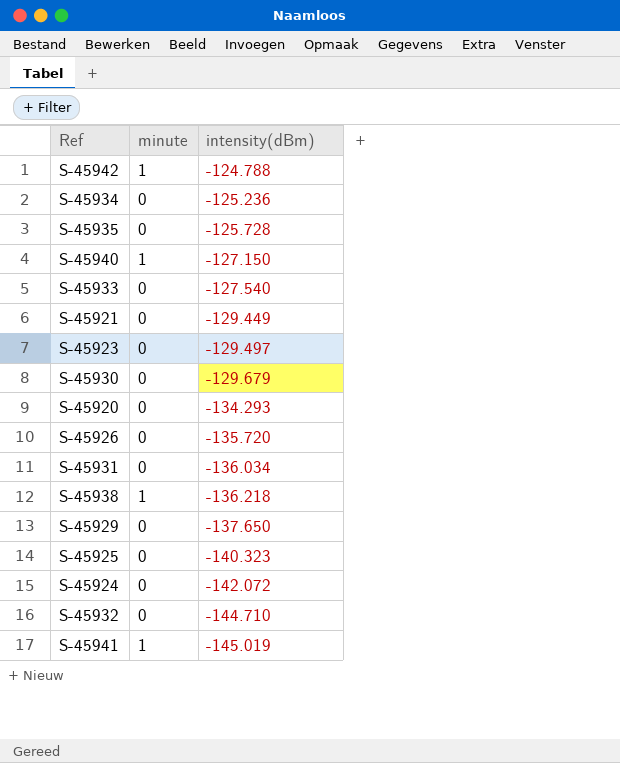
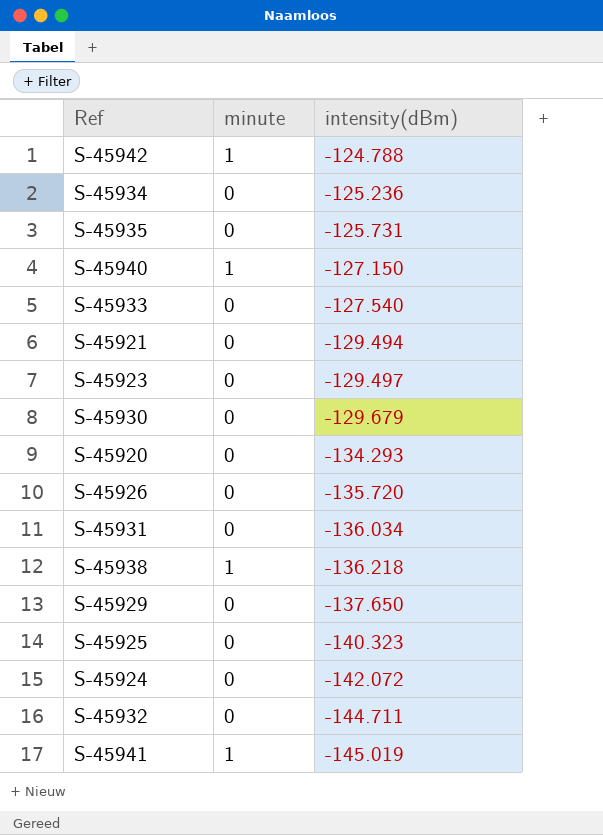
S-45935 | intensity(dBm): -125.728 -> -125.731
S-45921 | intensity(dBm): -129.449 -> -129.494
S-45932 | intensity(dBm): -144.710 -> -144.711

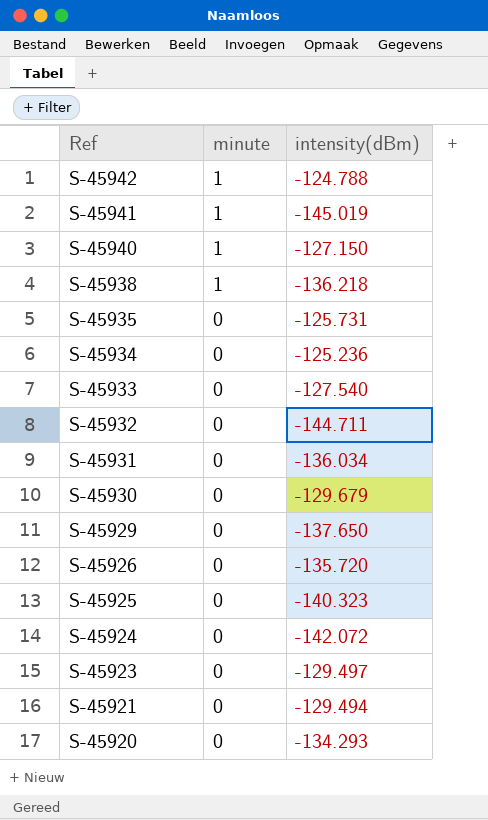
row order: intensity(dBm) descending -> Ref descending

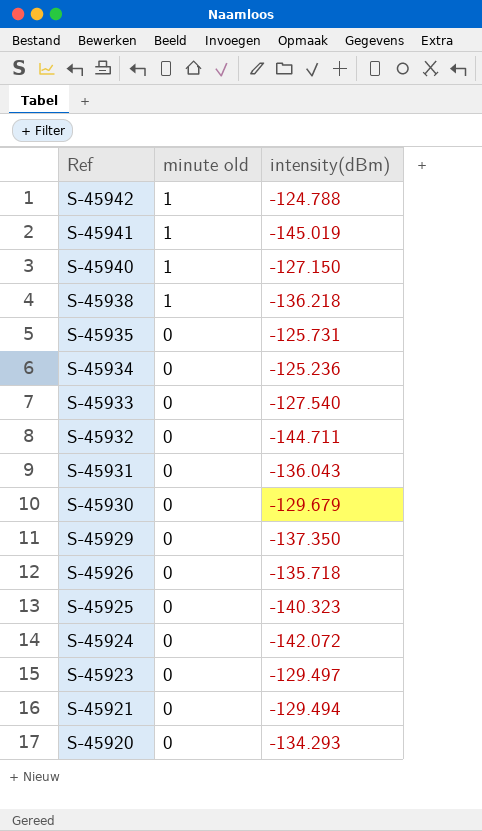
column name: minute -> minute old
S-45931 | intensity(dBm): -136.034 -> -136.043
S-45929 | intensity(dBm): -137.650 -> -137.350
S-45926 | intensity(dBm): -135.720 -> -135.718

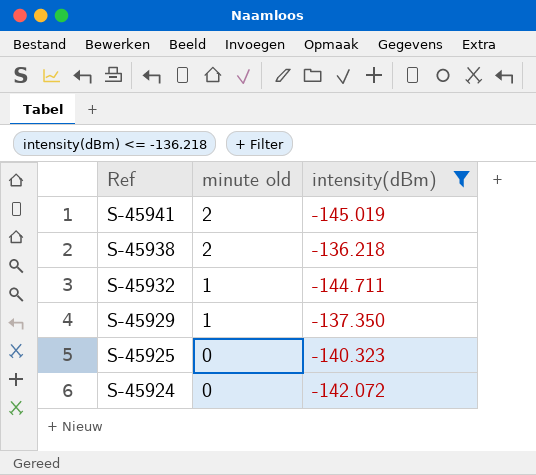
filter: none -> intensity(dBm) <= -136.218
S-45941 | minute old: 1 -> 2
S-45938 | minute old: 1 -> 2
S-45932 | minute old: 0 -> 1
S-45929 | minute old: 0 -> 1

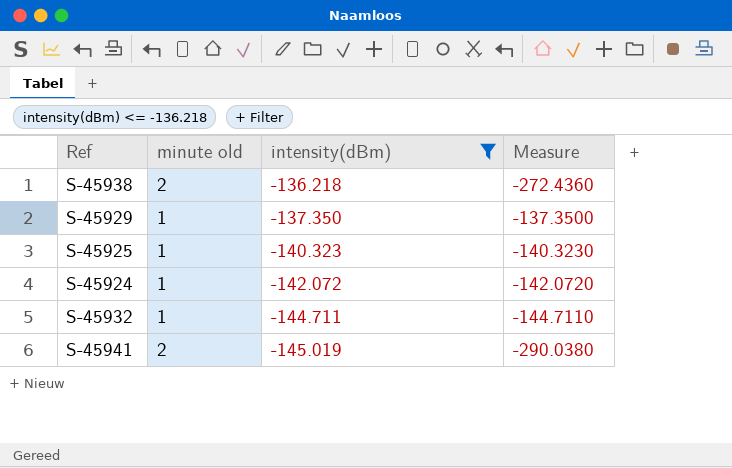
row order: Ref descending -> intensity(dBm) descending
column Measure | formula: none -> [minute old] * [intensity(dBm)]
S-45925 | minute old: 0 -> 1
S-45924 | minute old: 0 -> 1

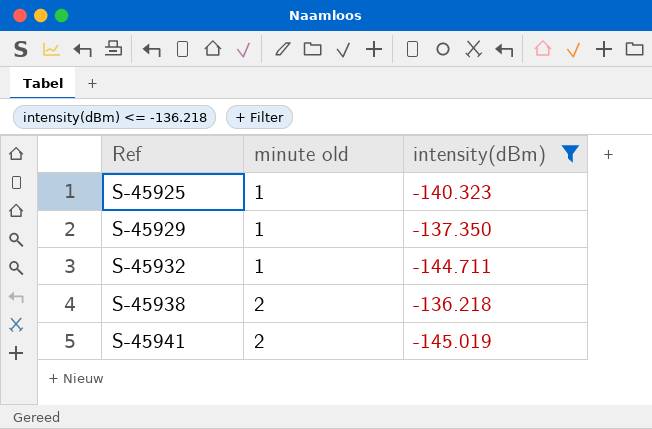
row order: intensity(dBm) descending -> Ref ascending
column Measure | formula: [minute old] * [intensity(dBm)] -> none
row S-45924: 1 | -142.072 | -142.0720 -> none

